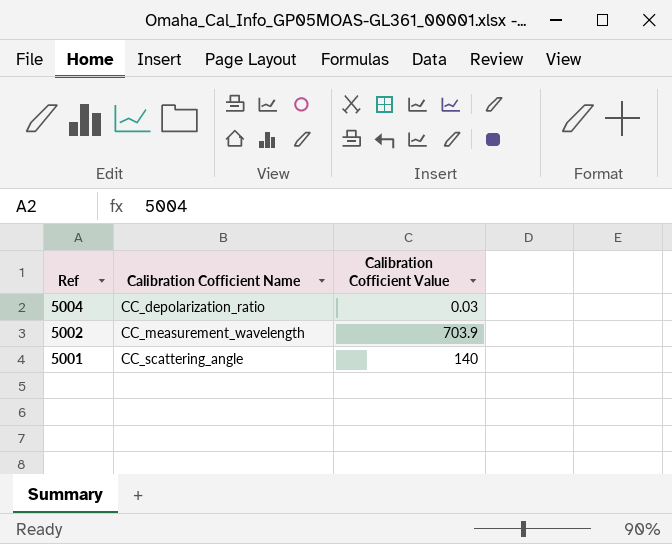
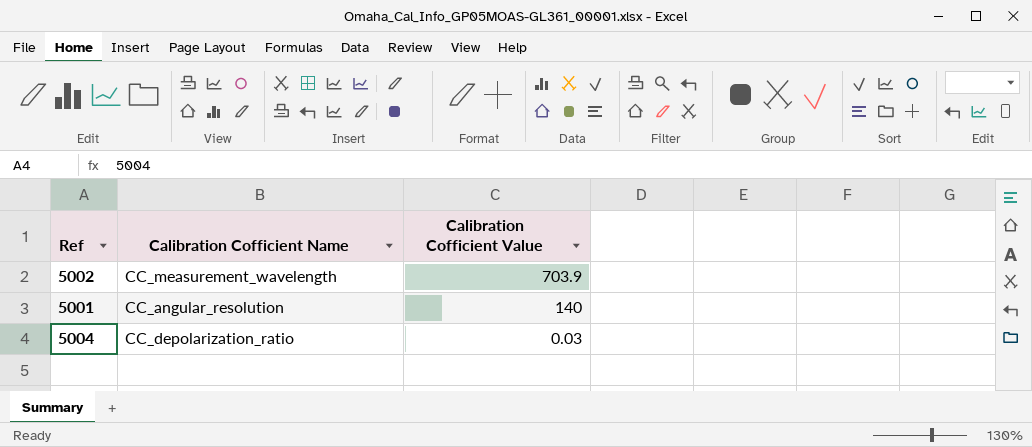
row order: Ref descending -> Calibration Cofficient Value descending
5001 | Calibration Cofficient Name: CC_scattering_angle -> CC_angular_resolution

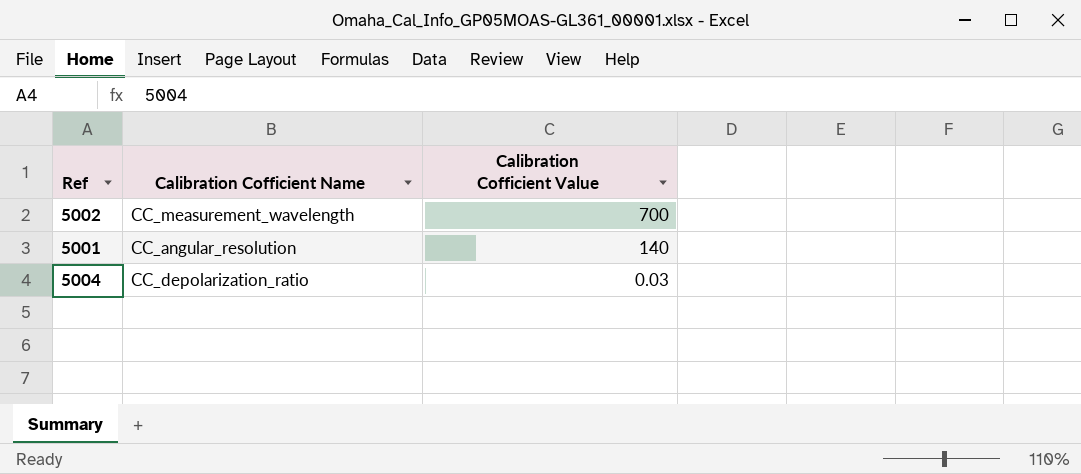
5002 | Calibration Cofficient Value: 703.9 -> 700

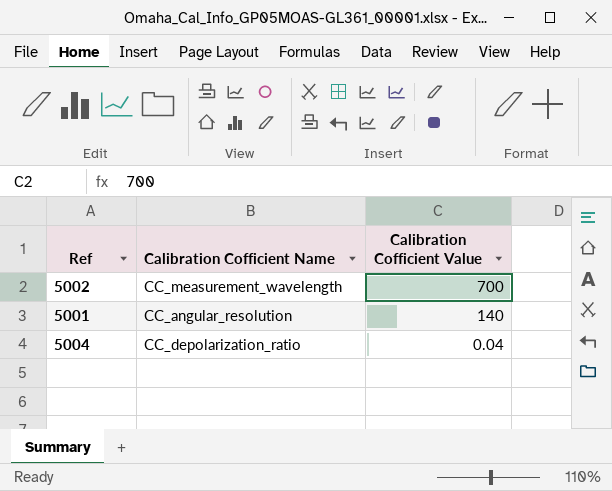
5004 | Calibration Cofficient Value: 0.03 -> 0.04

